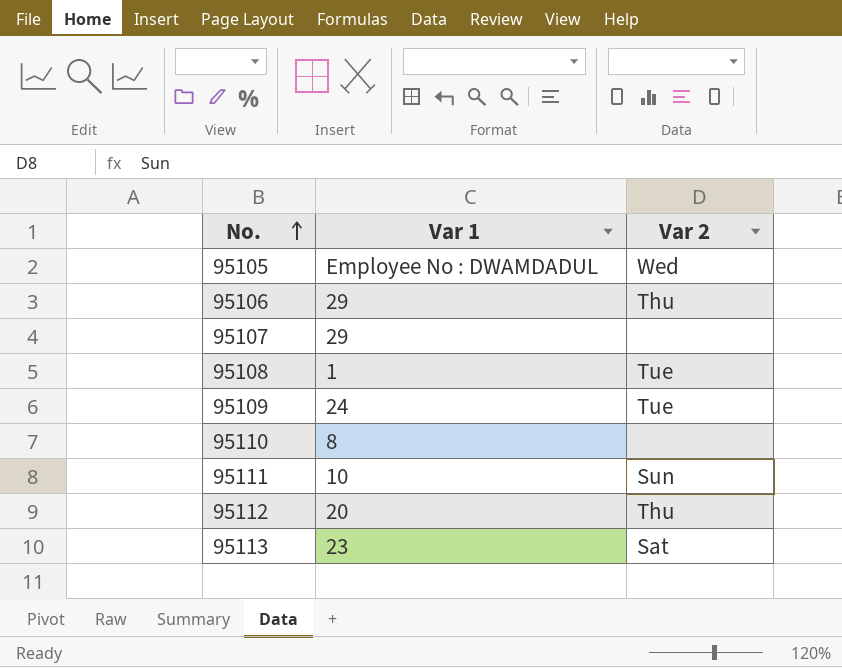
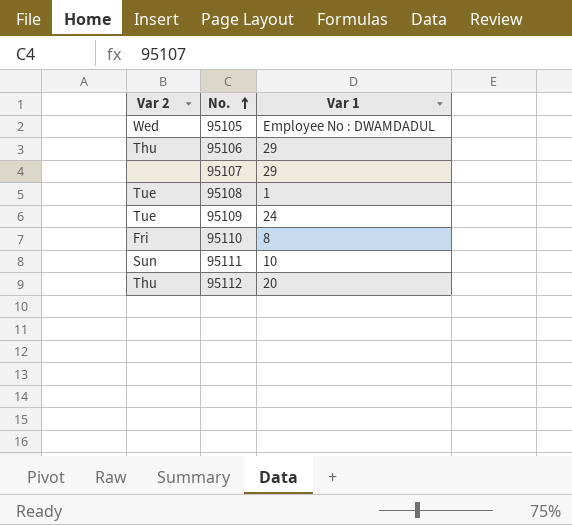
column Var 2 | position: 3 -> 1
row 95113: 23 | Sat -> none
95110 | Var 2: none -> Fri

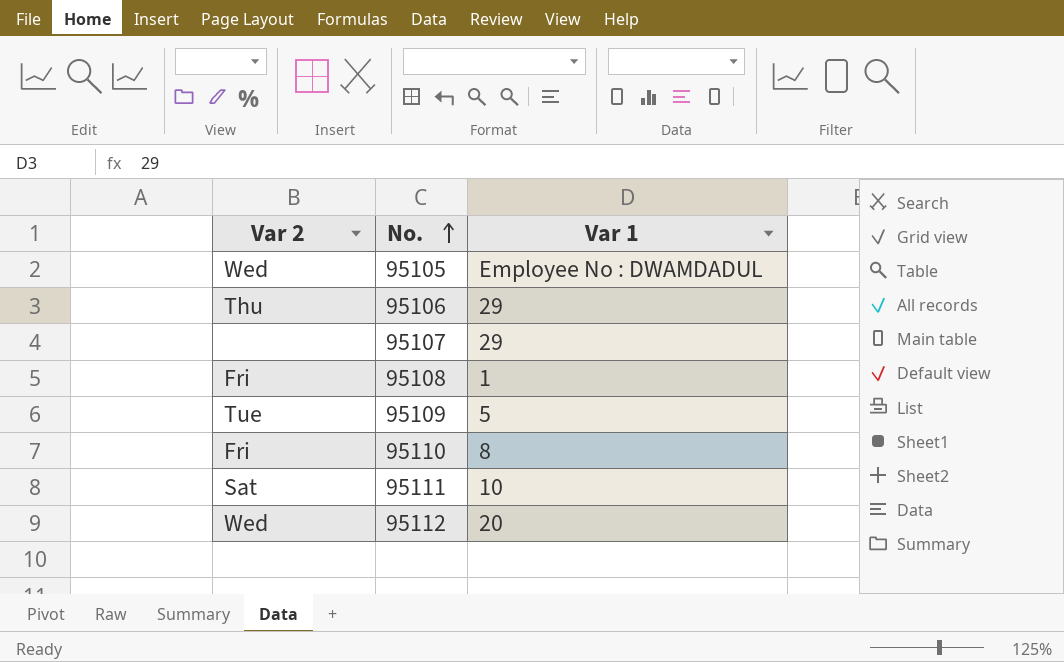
95108 | Var 2: Tue -> Fri
95109 | Var 1: 24 -> 5
95111 | Var 2: Sun -> Sat
95112 | Var 2: Thu -> Wed

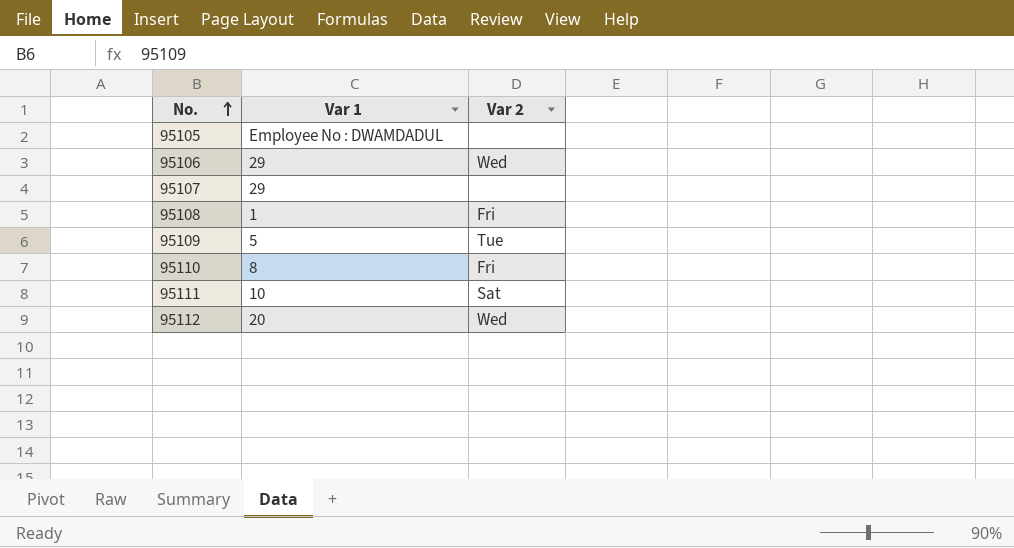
column Var 2 | position: 1 -> 3
95105 | Var 2: Wed -> none
95106 | Var 2: Thu -> Wed

